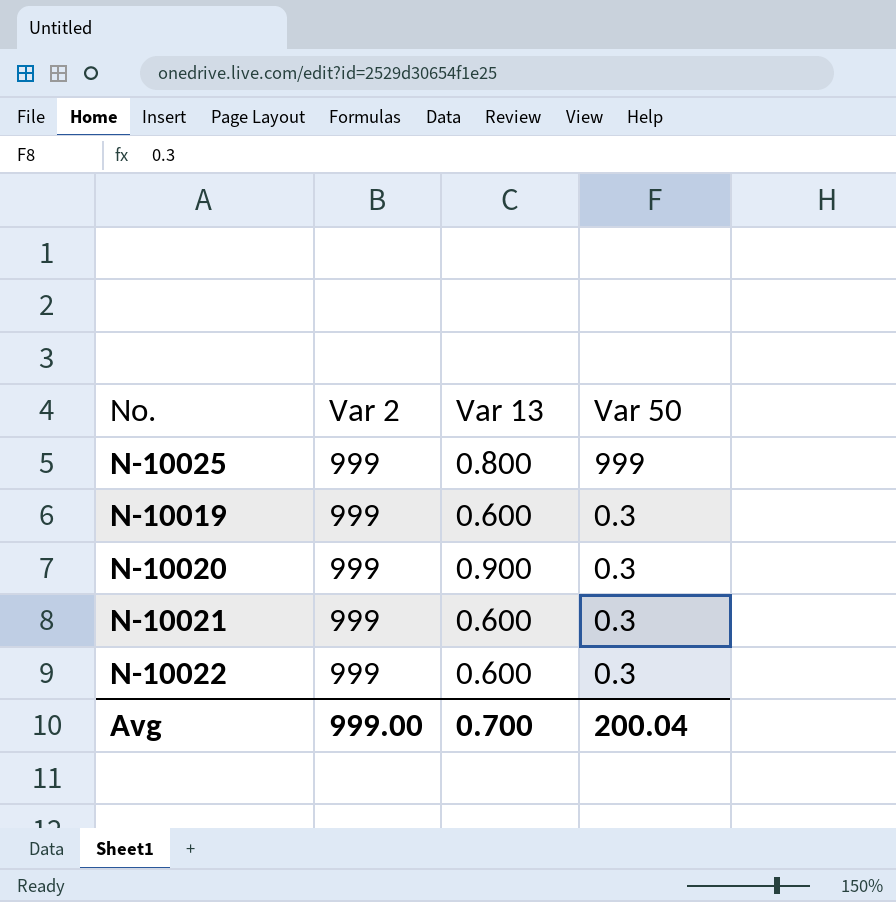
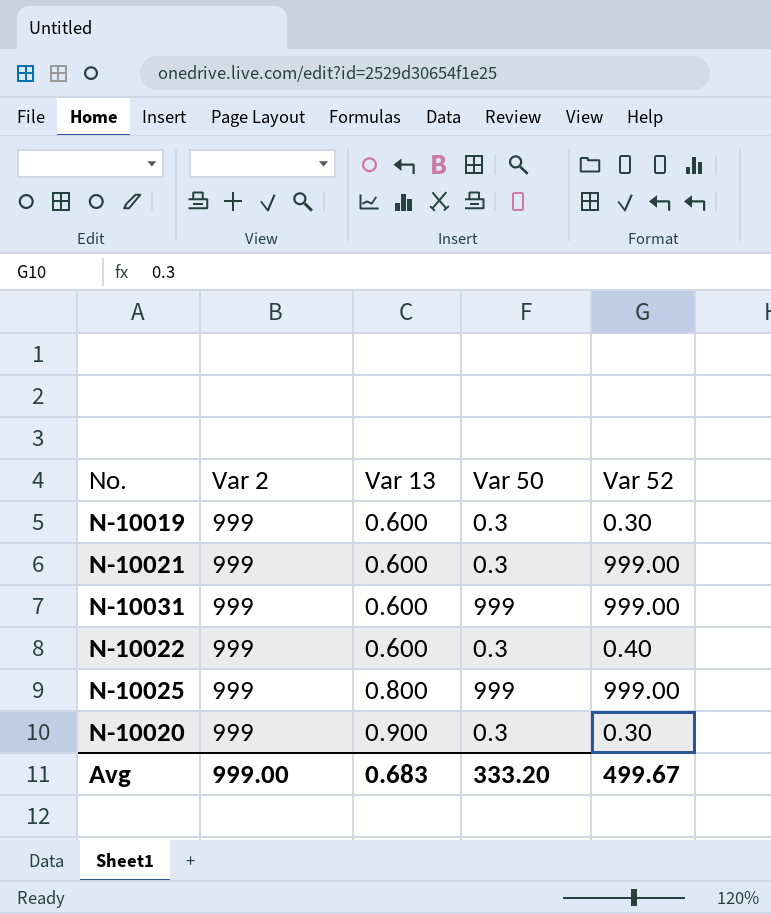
row order: Var 50 descending -> Var 13 ascending
column Var 52 | position: none -> 5
row N-10031: none -> 999 | 0.600 | 999 | 999.00
Avg | Var 13: 0.700 -> 0.683
Avg | Var 50: 200.04 -> 333.20

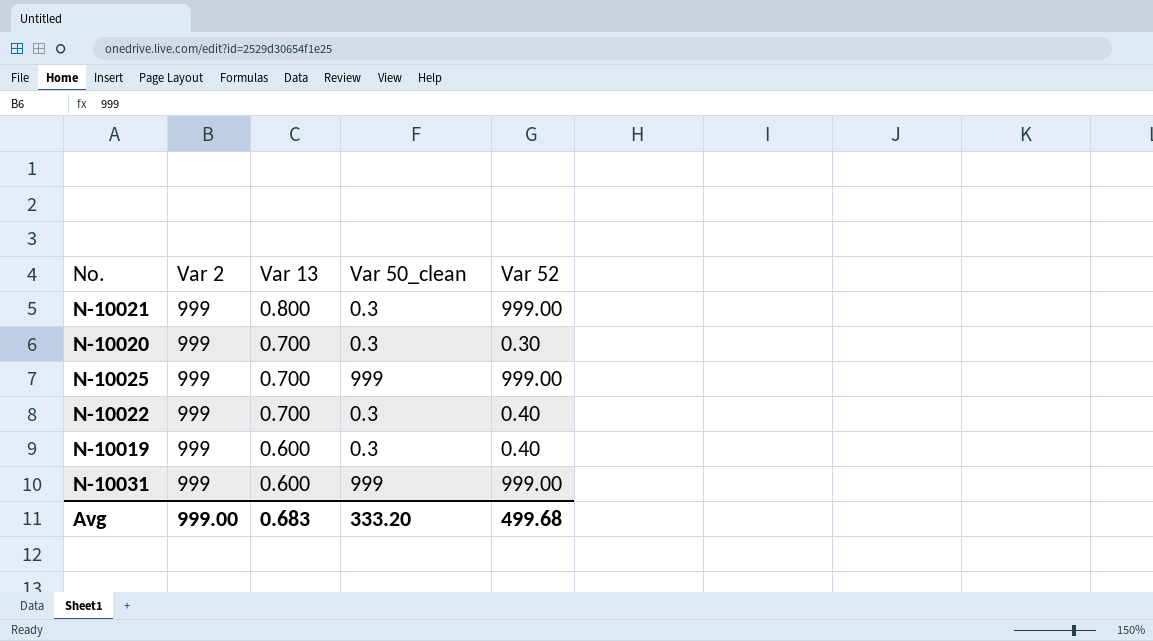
row order: Var 13 ascending -> Var 13 descending
column name: Var 50 -> Var 50_clean
N-10021 | Var 13: 0.600 -> 0.800
N-10020 | Var 13: 0.900 -> 0.700
N-10025 | Var 13: 0.800 -> 0.700
N-10022 | Var 13: 0.600 -> 0.700
N-10019 | Var 52: 0.30 -> 0.40
Avg | Var 52: 499.67 -> 499.68

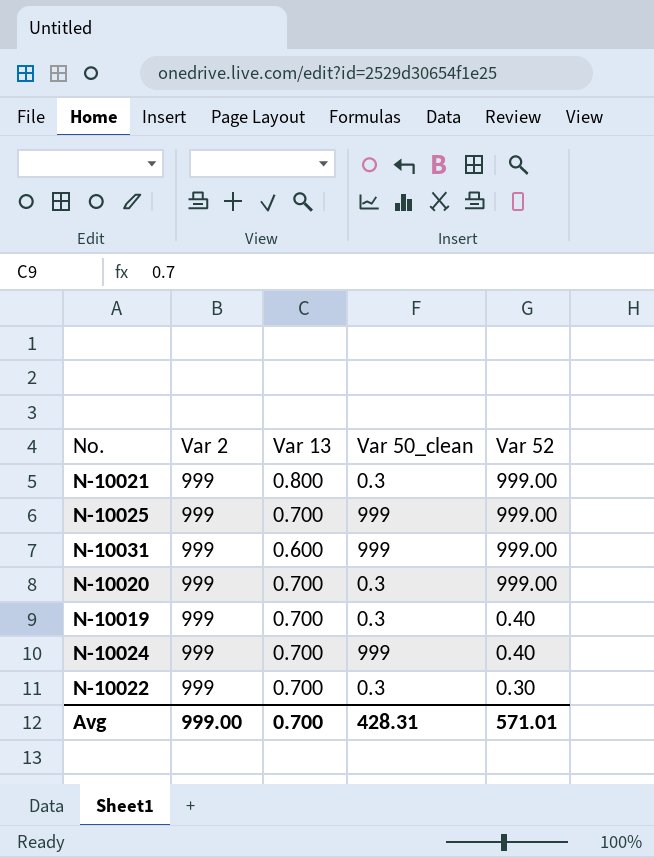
row order: Var 13 descending -> Var 52 descending
N-10020 | Var 52: 0.30 -> 999.00
N-10019 | Var 13: 0.600 -> 0.700
row N-10024: none -> 999 | 0.700 | 999 | 0.40
N-10022 | Var 52: 0.40 -> 0.30
Avg | Var 13: 0.683 -> 0.700
Avg | Var 50_clean: 333.20 -> 428.31
Avg | Var 52: 499.68 -> 571.01

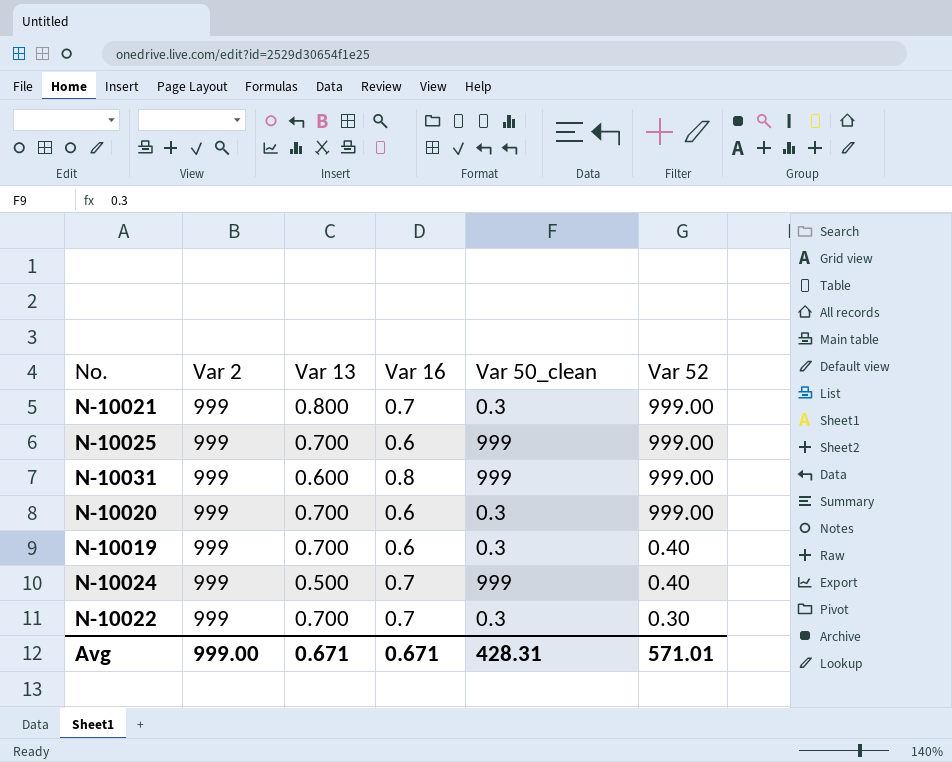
column Var 16 | position: none -> 4
N-10024 | Var 13: 0.700 -> 0.500
Avg | Var 13: 0.700 -> 0.671

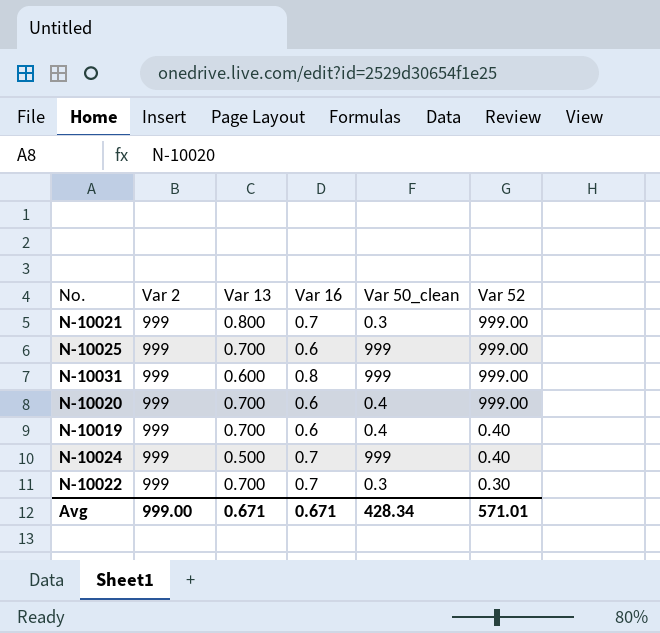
N-10020 | Var 50_clean: 0.3 -> 0.4
N-10019 | Var 50_clean: 0.3 -> 0.4
Avg | Var 50_clean: 428.31 -> 428.34

